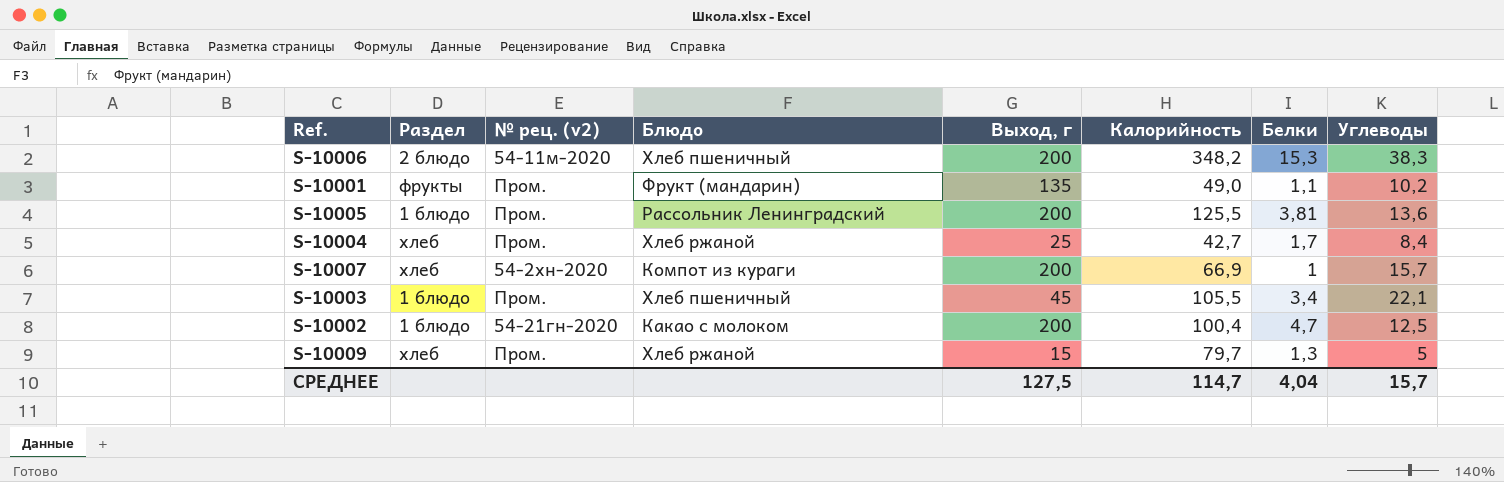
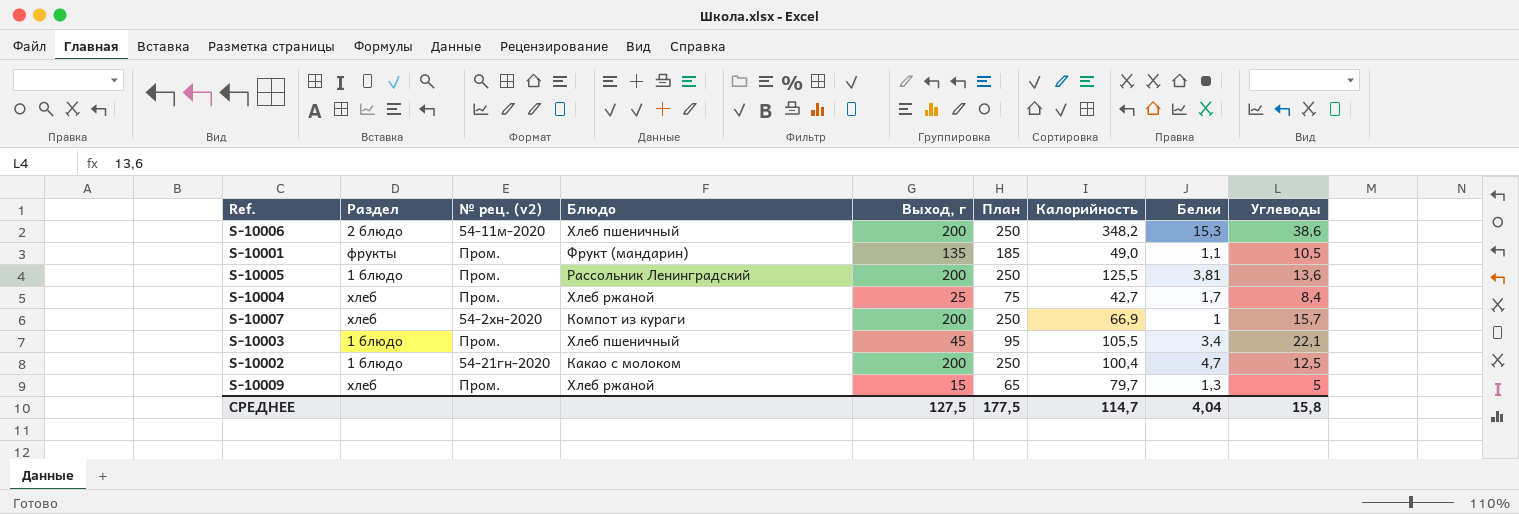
column План | formula: none -> [Выход, г] + 50
S-10006 | Углеводы: 38,3 -> 38,6
S-10001 | Углеводы: 10,2 -> 10,5
СРЕДНЕЕ | Углеводы: 15,7 -> 15,8

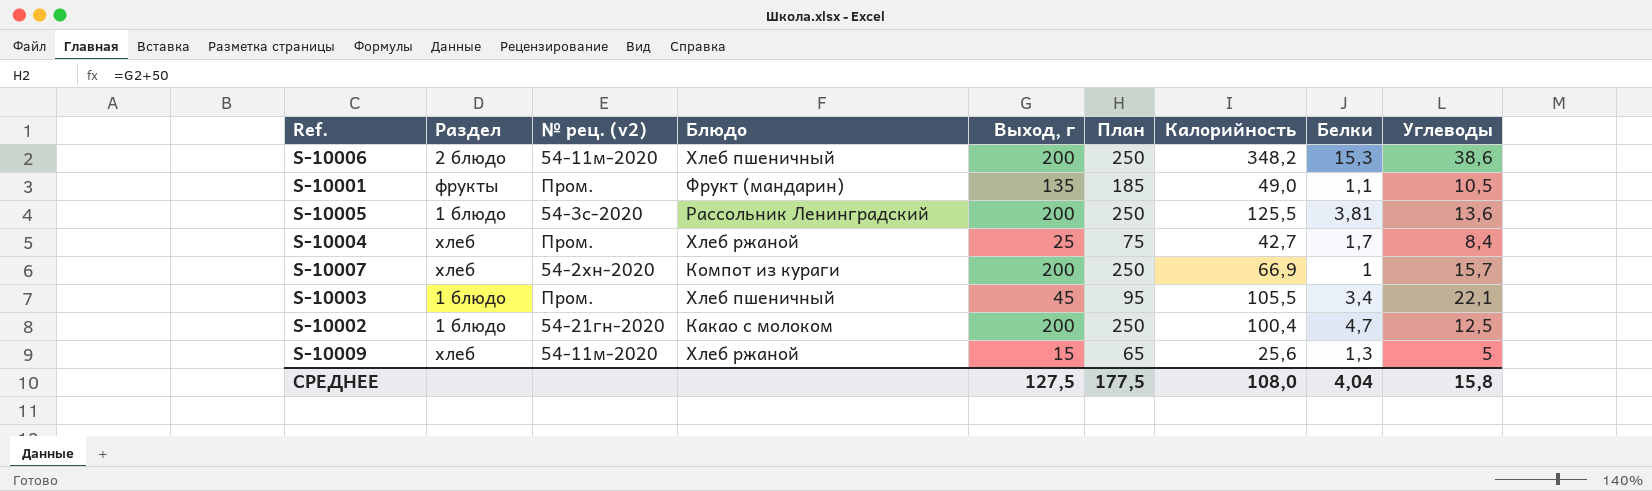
S-10005 | № рец. (v2): Пром. -> 54-3с-2020
S-10009 | № рец. (v2): Пром. -> 54-11м-2020
S-10009 | Калорийность: 79,7 -> 25,6
СРЕДНЕЕ | Калорийность: 114,7 -> 108,0

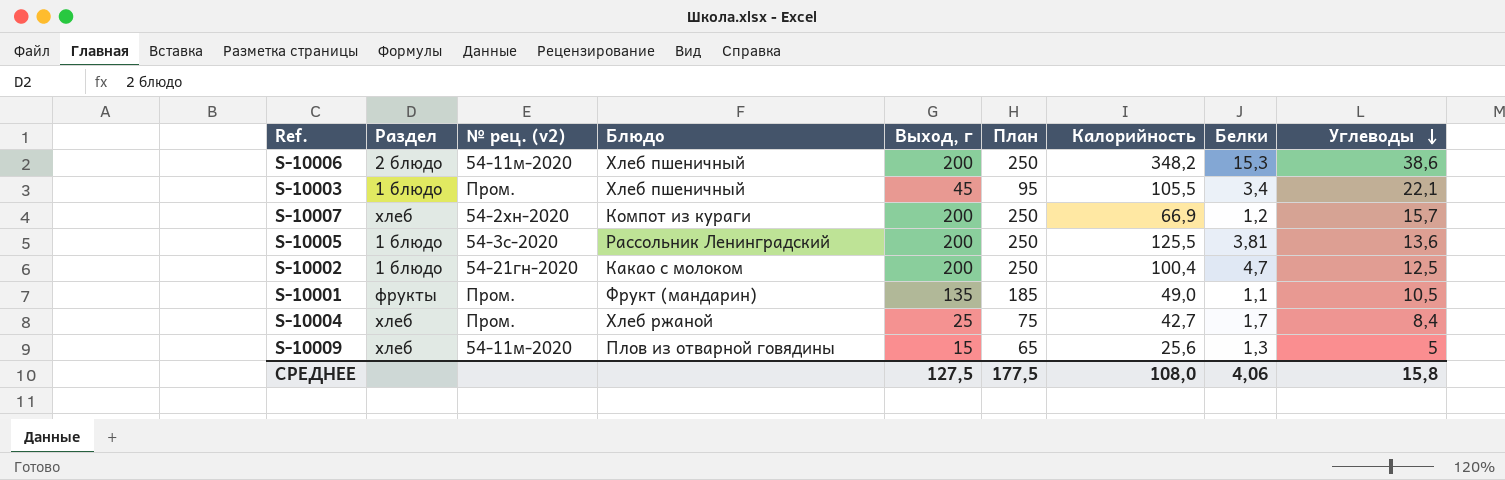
row order: none -> Углеводы descending
S-10007 | Белки: 1 -> 1,2
S-10009 | Блюдо: Хлеб ржаной -> Плов из отварной говядины
СРЕДНЕЕ | Белки: 4,04 -> 4,06

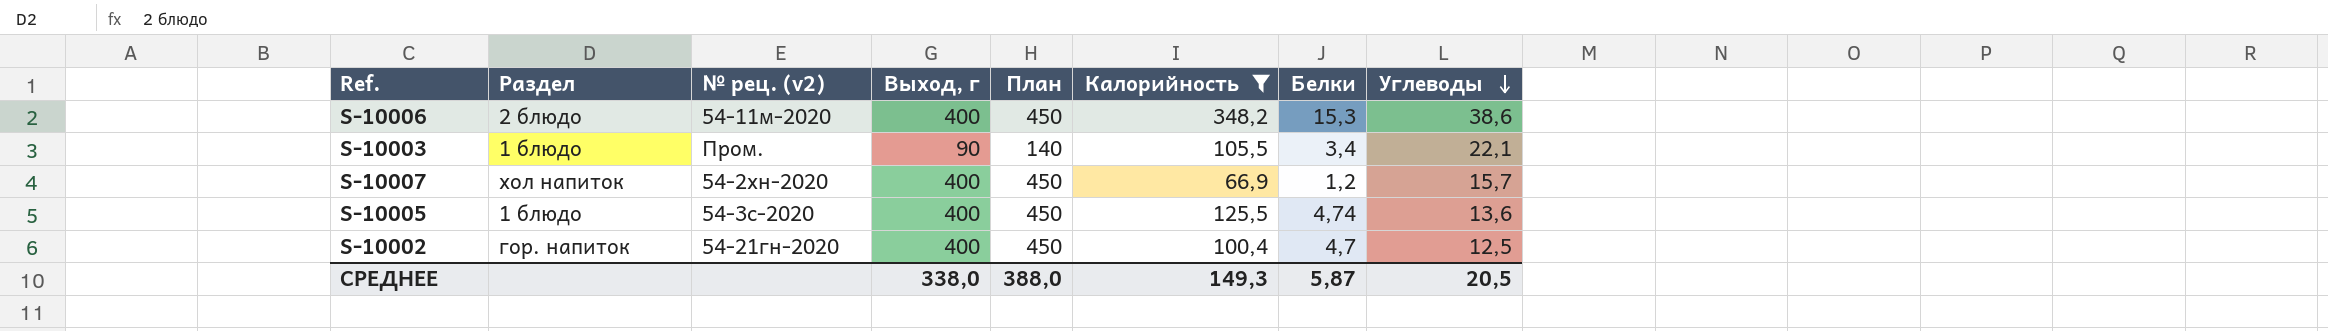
filter: none -> Калорийность >= 66,9
column Блюдо | position: 4 -> none
S-10006 | Выход, г: 200 -> 400
S-10006 | План: 250 -> 450
S-10003 | Выход, г: 45 -> 90
S-10003 | План: 95 -> 140
S-10007 | Раздел: хлеб -> хол напиток
S-10007 | Выход, г: 200 -> 400
S-10007 | План: 250 -> 450
S-10005 | Выход, г: 200 -> 400
S-10005 | План: 250 -> 450
S-10005 | Белки: 3,81 -> 4,74
S-10002 | Раздел: 1 блюдо -> гор. напиток
S-10002 | Выход, г: 200 -> 400
S-10002 | План: 250 -> 450
СРЕДНЕЕ | Выход, г: 127,5 -> 338,0
СРЕДНЕЕ | План: 177,5 -> 388,0
СРЕДНЕЕ | Калорийность: 108,0 -> 149,3
СРЕДНЕЕ | Белки: 4,06 -> 5,87
СРЕДНЕЕ | Углеводы: 15,8 -> 20,5

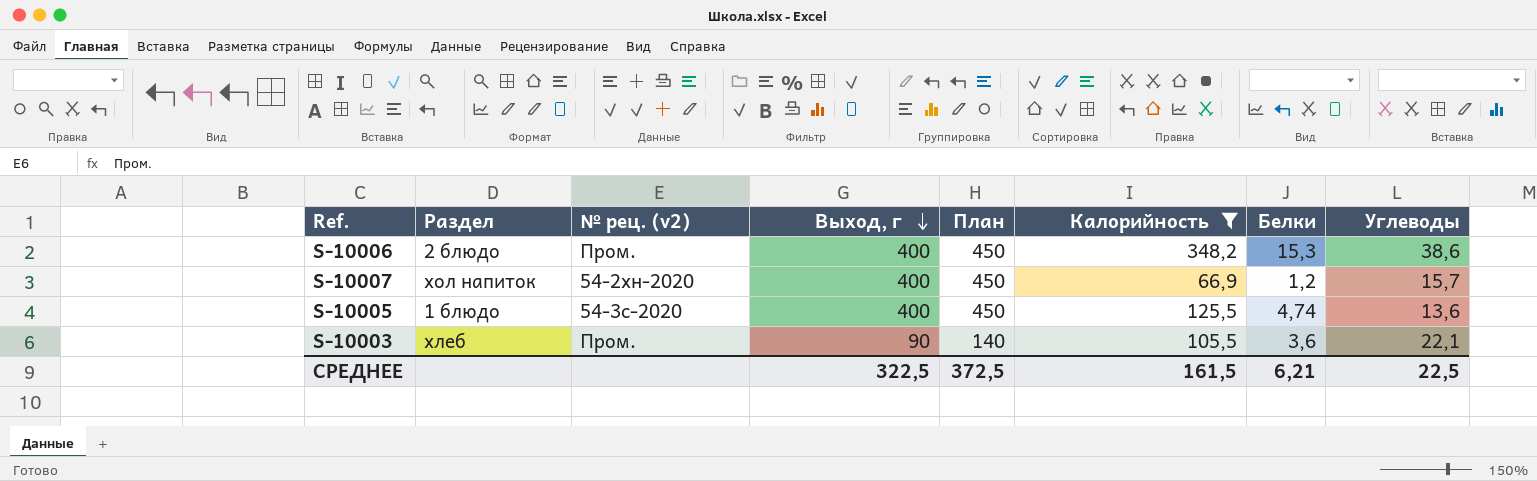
row order: Углеводы descending -> Выход, г descending
row S-10002: гор. напиток | 54-21гн-2020 | 400 | 450 | 100,4 | 4,7 | 12,5 -> none
S-10006 | № рец. (v2): 54-11м-2020 -> Пром.
S-10003 | Раздел: 1 блюдо -> хлеб
S-10003 | Белки: 3,4 -> 3,6
СРЕДНЕЕ | Выход, г: 338,0 -> 322,5
СРЕДНЕЕ | План: 388,0 -> 372,5
СРЕДНЕЕ | Калорийность: 149,3 -> 161,5
СРЕДНЕЕ | Белки: 5,87 -> 6,21
СРЕДНЕЕ | Углеводы: 20,5 -> 22,5

